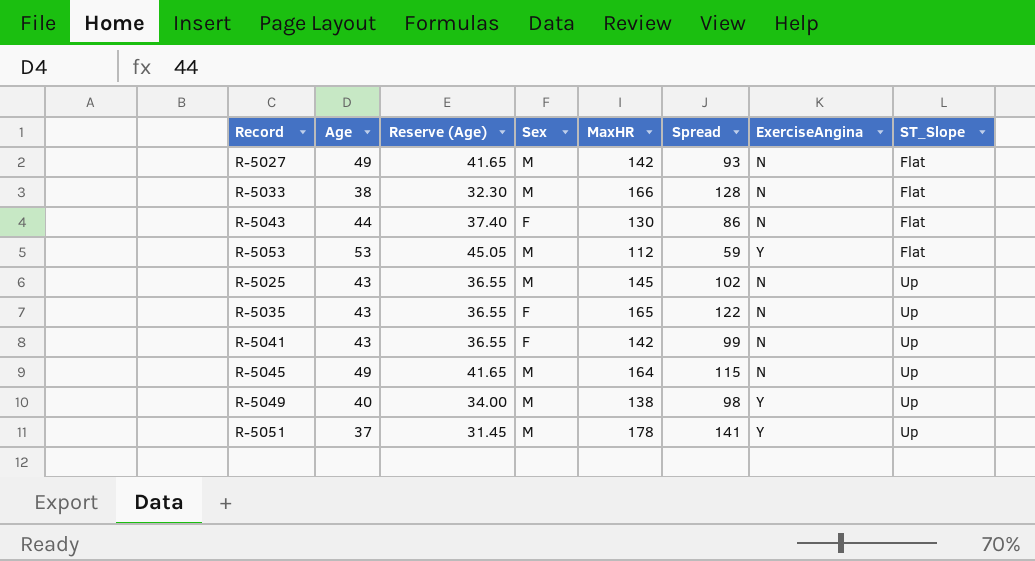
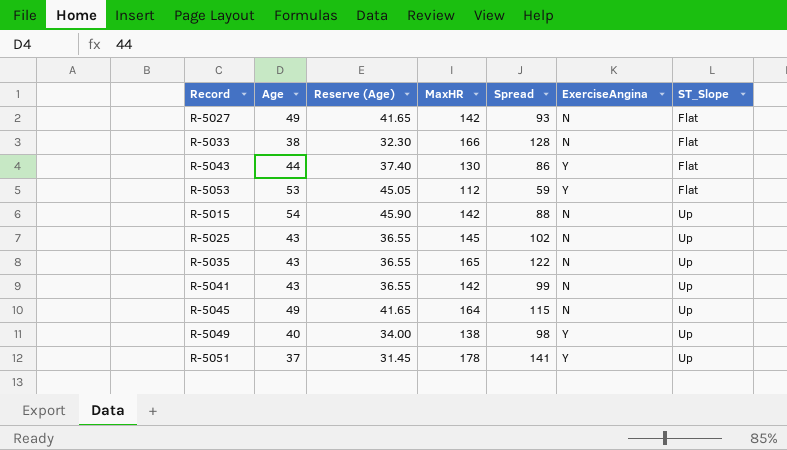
column Sex | position: 4 -> none
R-5043 | ExerciseAngina: N -> Y
row R-5015: none -> 54 | 45.90 | 142 | 88 | N | Up

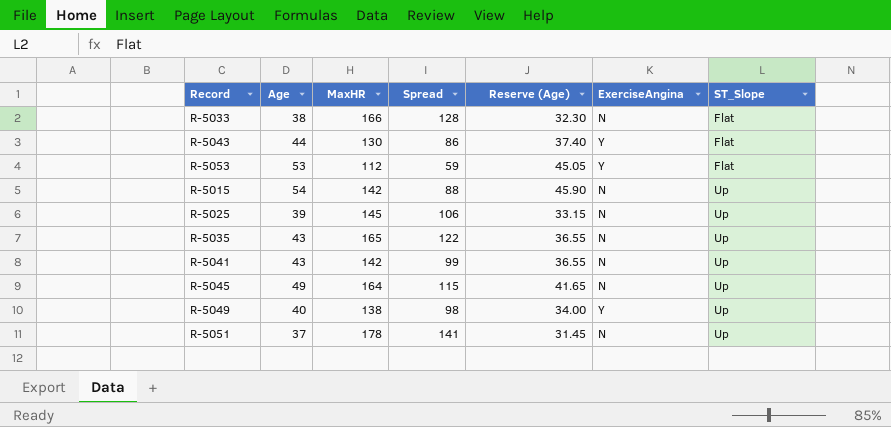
column Reserve (Age) | position: 3 -> 5
row R-5027: 49 | 41.65 | 142 | 93 | N | Flat -> none
R-5025 | Age: 43 -> 39
R-5025 | Spread: 102 -> 106
R-5025 | Reserve (Age): 36.55 -> 33.15
R-5051 | ExerciseAngina: Y -> N

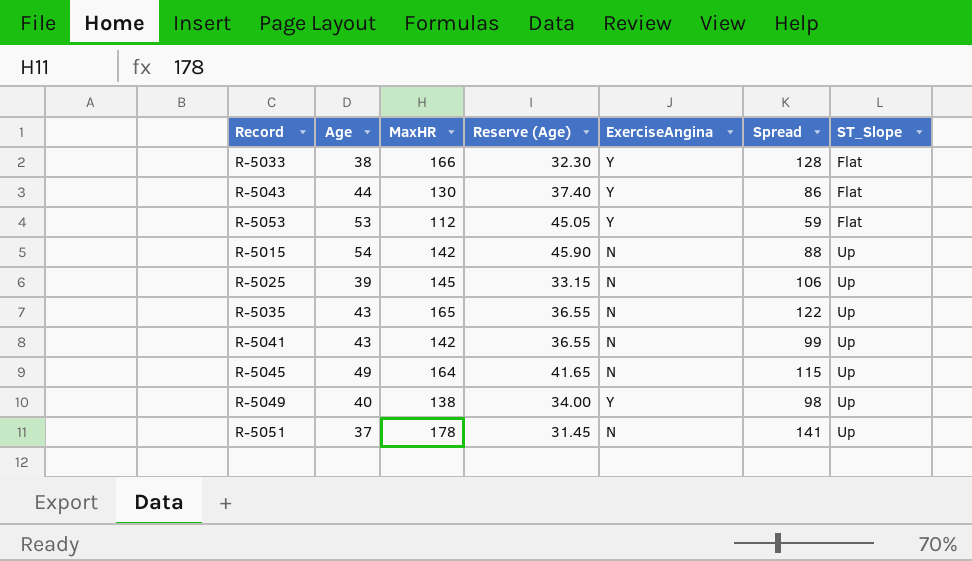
column Spread | position: 4 -> 6
R-5033 | ExerciseAngina: N -> Y

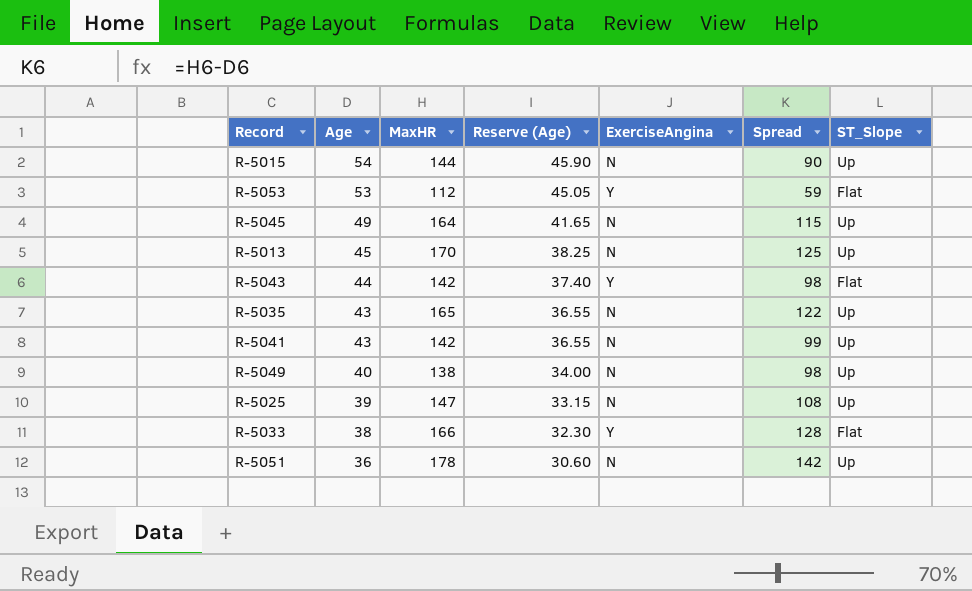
row order: ST_Slope ascending -> Age descending
R-5015 | MaxHR: 142 -> 144
R-5015 | Spread: 88 -> 90
row R-5013: none -> 45 | 170 | 38.25 | N | 125 | Up
R-5043 | MaxHR: 130 -> 142
R-5043 | Spread: 86 -> 98
R-5049 | ExerciseAngina: Y -> N
R-5025 | MaxHR: 145 -> 147
R-5025 | Spread: 106 -> 108
R-5051 | Age: 37 -> 36
R-5051 | Reserve (Age): 31.45 -> 30.60
R-5051 | Spread: 141 -> 142

